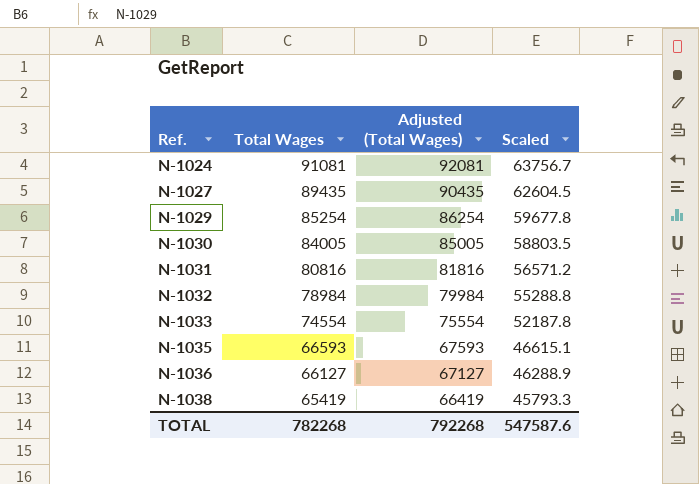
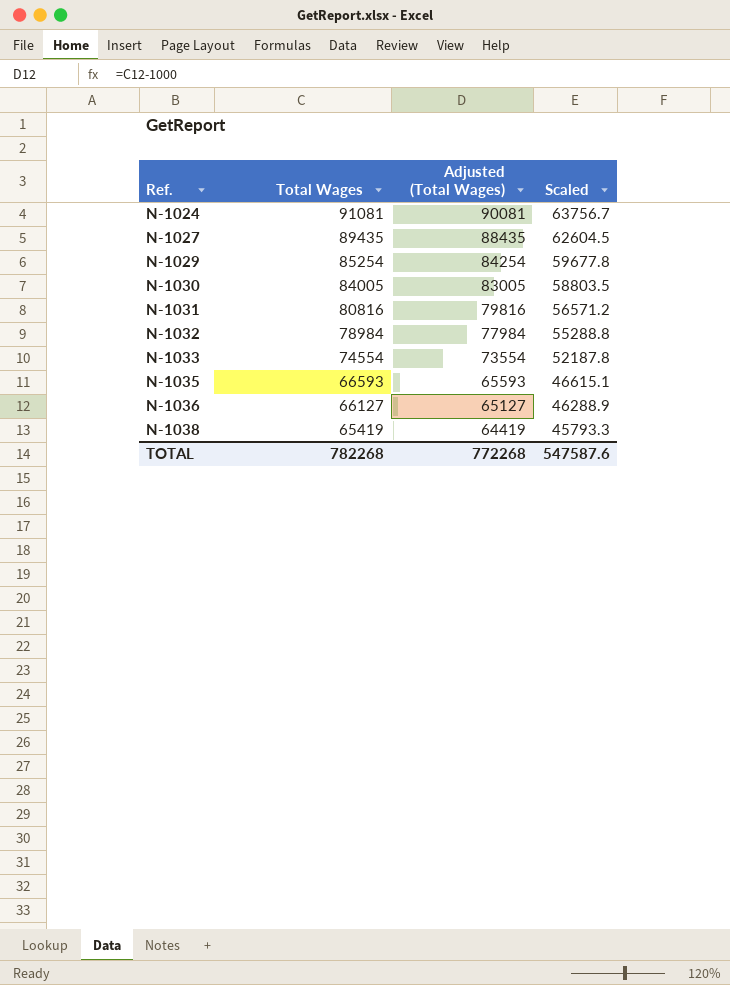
column Adjusted (Total Wages) | formula: [Total Wages] + 1000 -> [Total Wages] - 1000
TOTAL | Adjusted (Total Wages): 792268 -> 772268

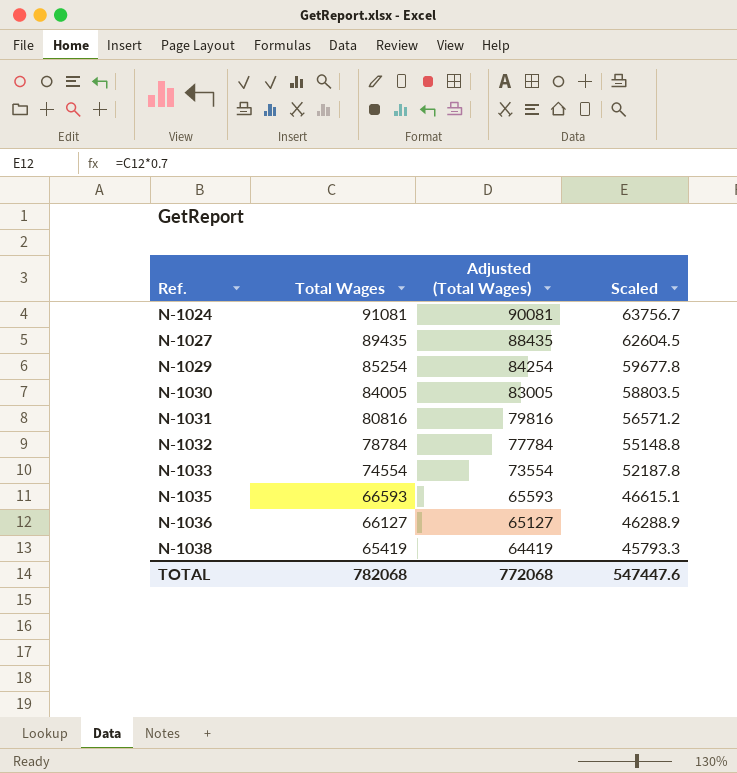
N-1032 | Total Wages: 78984 -> 78784
N-1032 | Adjusted (Total Wages): 77984 -> 77784
N-1032 | Scaled: 55288.8 -> 55148.8
TOTAL | Total Wages: 782268 -> 782068
TOTAL | Adjusted (Total Wages): 772268 -> 772068
TOTAL | Scaled: 547587.6 -> 547447.6

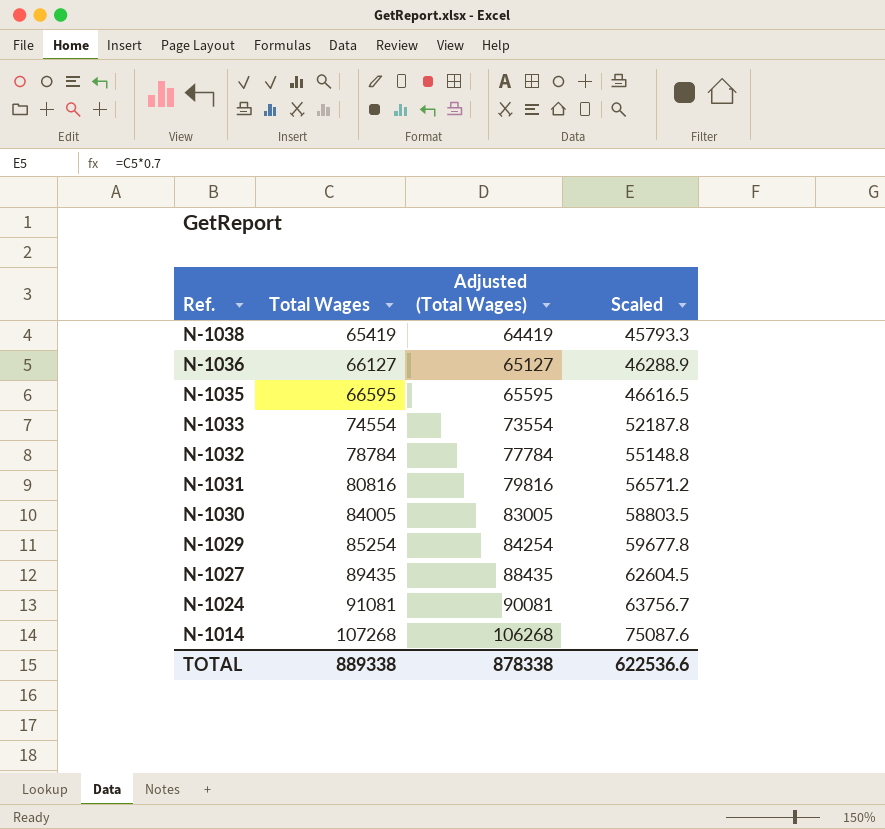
row order: Ref. ascending -> Ref. descending
N-1035 | Total Wages: 66593 -> 66595
N-1035 | Adjusted (Total Wages): 65593 -> 65595
N-1035 | Scaled: 46615.1 -> 46616.5
row N-1014: none -> 107268 | 106268 | 75087.6
TOTAL | Total Wages: 782068 -> 889338
TOTAL | Adjusted (Total Wages): 772068 -> 878338
TOTAL | Scaled: 547447.6 -> 622536.6

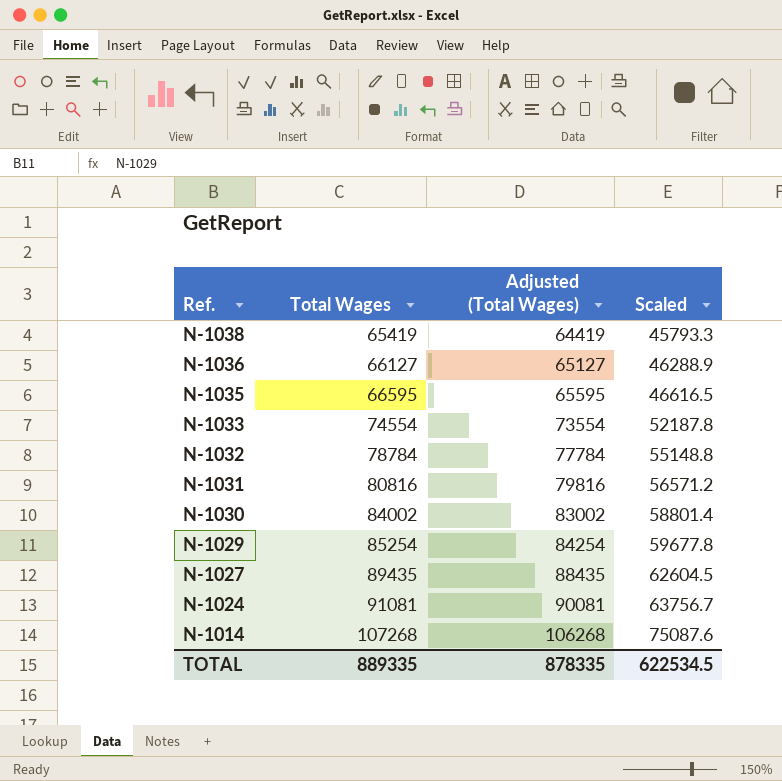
N-1030 | Total Wages: 84005 -> 84002
N-1030 | Adjusted (Total Wages): 83005 -> 83002
N-1030 | Scaled: 58803.5 -> 58801.4
TOTAL | Total Wages: 889338 -> 889335
TOTAL | Adjusted (Total Wages): 878338 -> 878335
TOTAL | Scaled: 622536.6 -> 622534.5

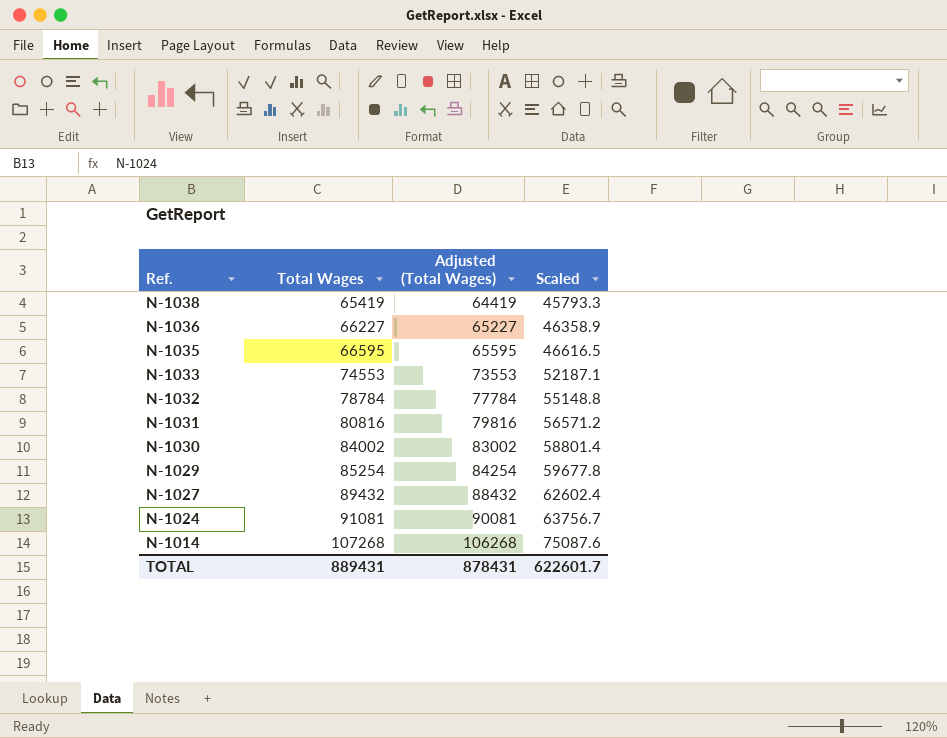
N-1036 | Total Wages: 66127 -> 66227
N-1036 | Adjusted (Total Wages): 65127 -> 65227
N-1036 | Scaled: 46288.9 -> 46358.9
N-1033 | Total Wages: 74554 -> 74553
N-1033 | Adjusted (Total Wages): 73554 -> 73553
N-1033 | Scaled: 52187.8 -> 52187.1
N-1027 | Total Wages: 89435 -> 89432
N-1027 | Adjusted (Total Wages): 88435 -> 88432
N-1027 | Scaled: 62604.5 -> 62602.4
TOTAL | Total Wages: 889335 -> 889431
TOTAL | Adjusted (Total Wages): 878335 -> 878431
TOTAL | Scaled: 622534.5 -> 622601.7

